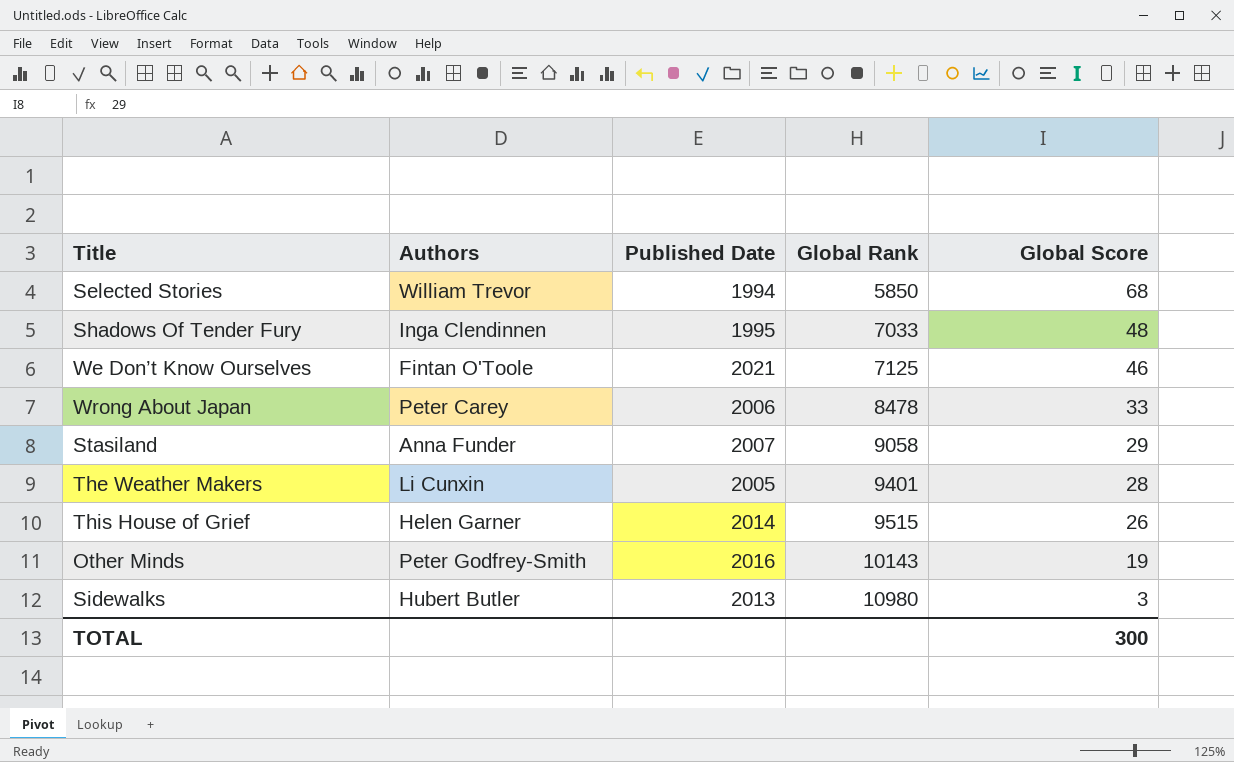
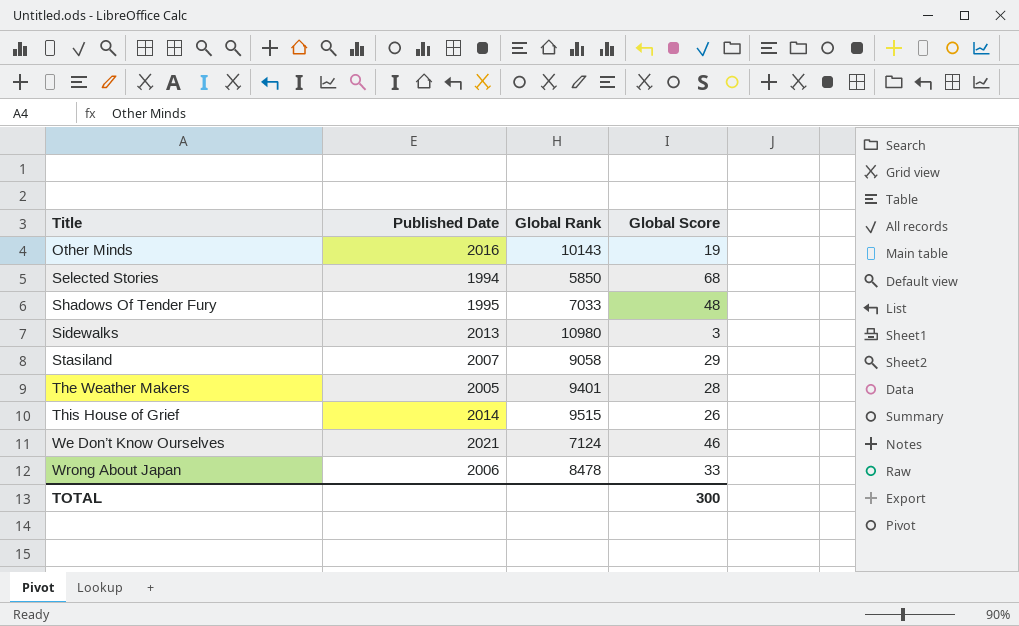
row order: Global Rank ascending -> Title ascending
column Authors | position: 2 -> none
We Don’t Know Ourselves | Global Rank: 7125 -> 7124

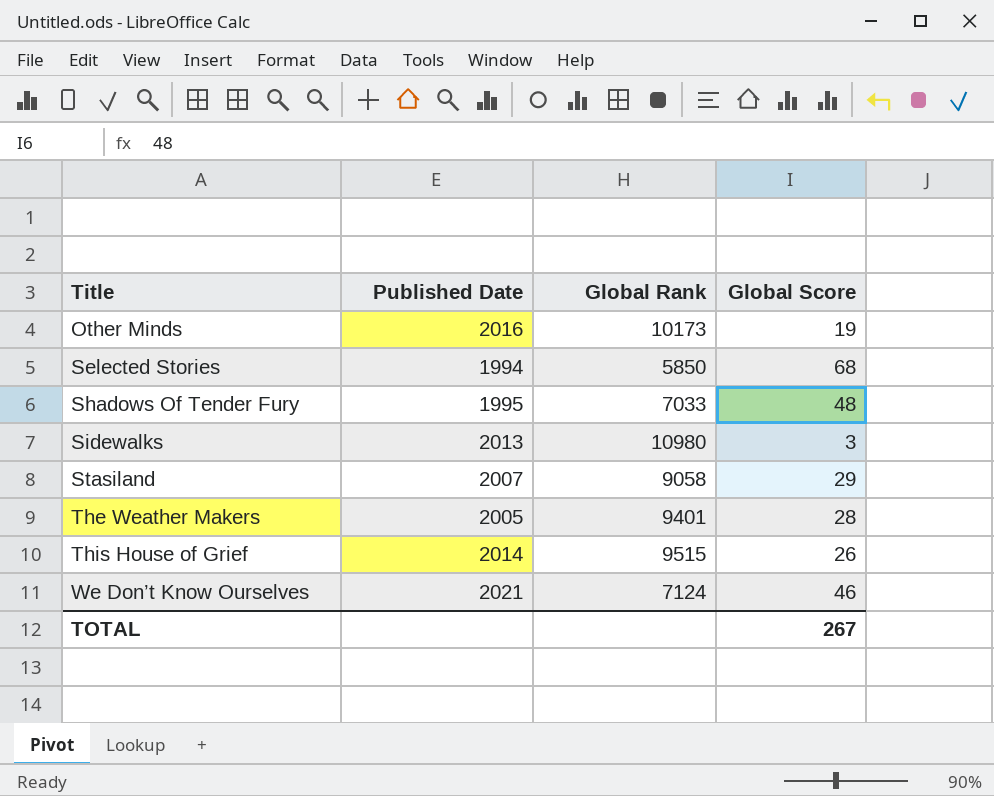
row Wrong About Japan: 2006 | 8478 | 33 -> none
Other Minds | Global Rank: 10143 -> 10173
TOTAL | Global Score: 300 -> 267

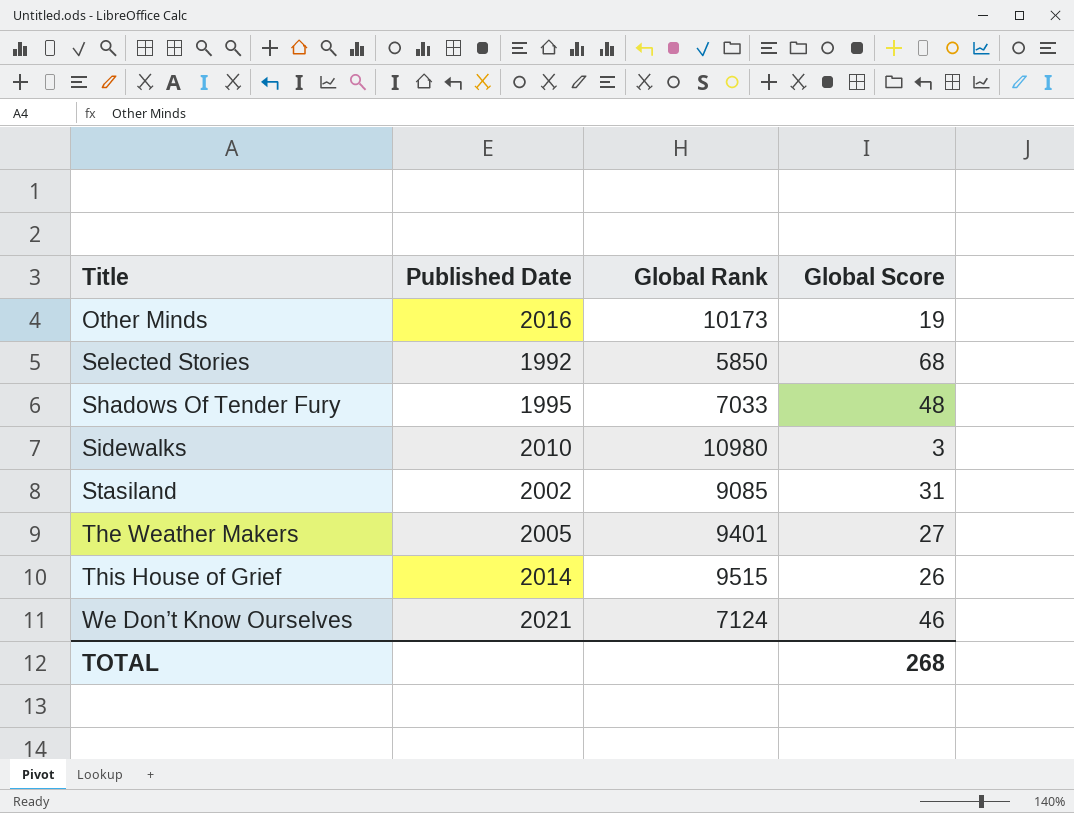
Selected Stories | Published Date: 1994 -> 1992
Sidewalks | Published Date: 2013 -> 2010
Stasiland | Published Date: 2007 -> 2002
Stasiland | Global Rank: 9058 -> 9085
Stasiland | Global Score: 29 -> 31
The Weather Makers | Global Score: 28 -> 27
TOTAL | Global Score: 267 -> 268

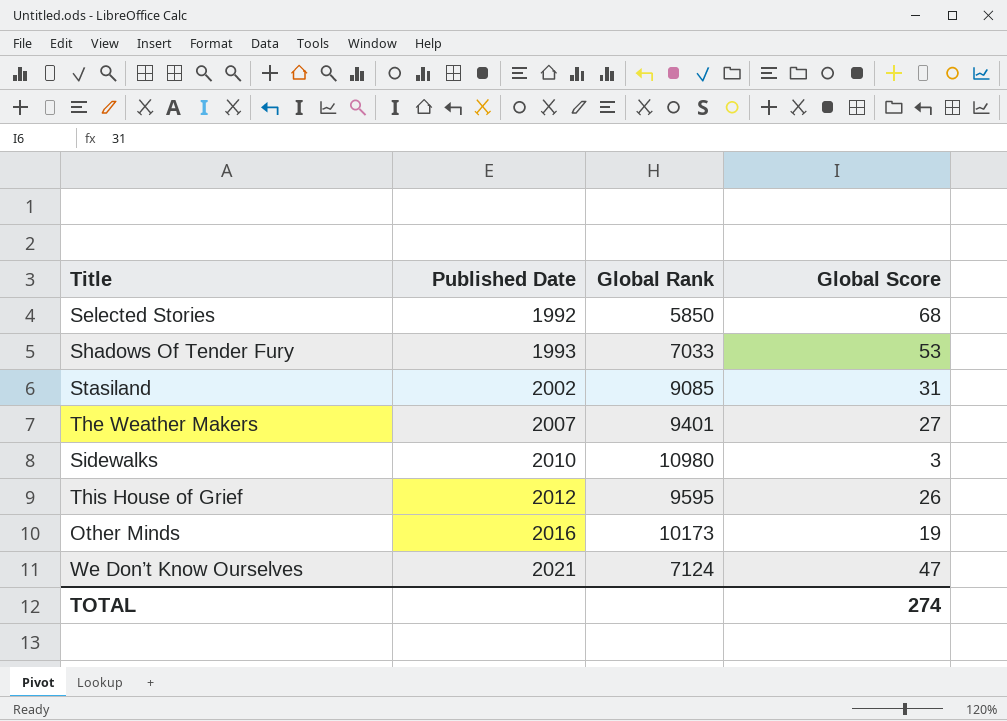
row order: Title ascending -> Published Date ascending
Shadows Of Tender Fury | Published Date: 1995 -> 1993
Shadows Of Tender Fury | Global Score: 48 -> 53
The Weather Makers | Published Date: 2005 -> 2007
This House of Grief | Published Date: 2014 -> 2012
This House of Grief | Global Rank: 9515 -> 9595
We Don’t Know Ourselves | Global Score: 46 -> 47
TOTAL | Global Score: 268 -> 274

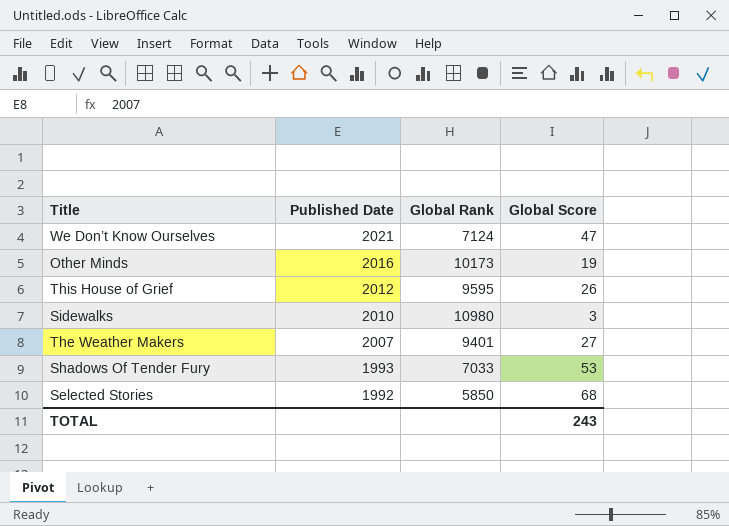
row order: Published Date ascending -> Published Date descending
row Stasiland: 2002 | 9085 | 31 -> none
TOTAL | Global Score: 274 -> 243

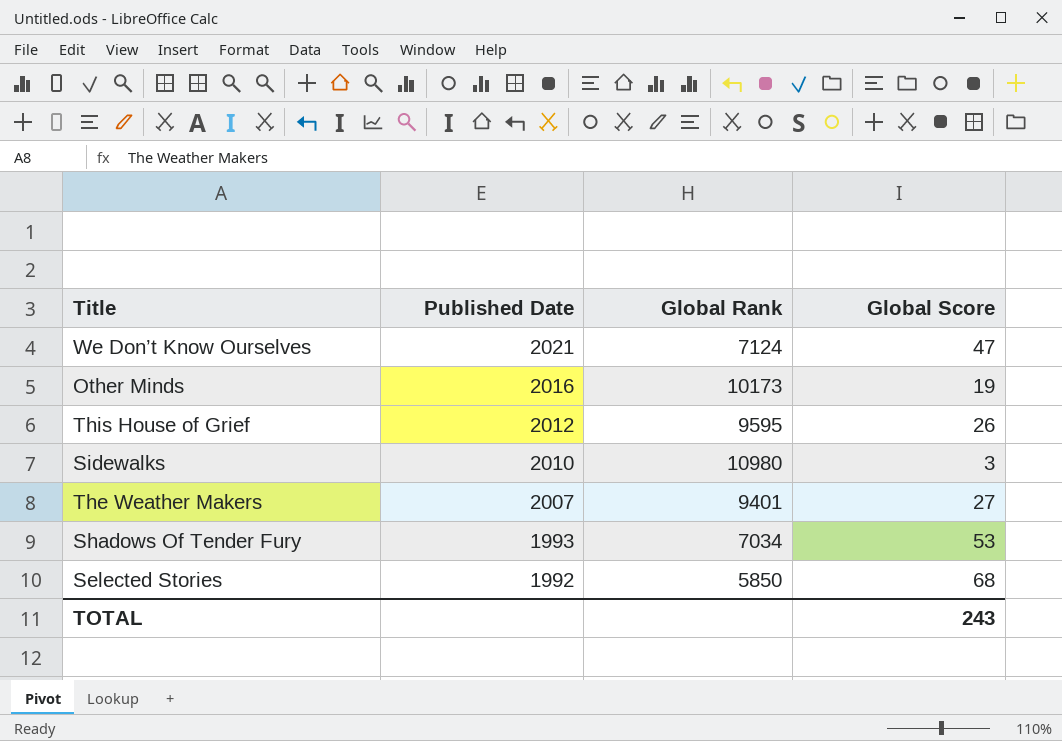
Shadows Of Tender Fury | Global Rank: 7033 -> 7034

